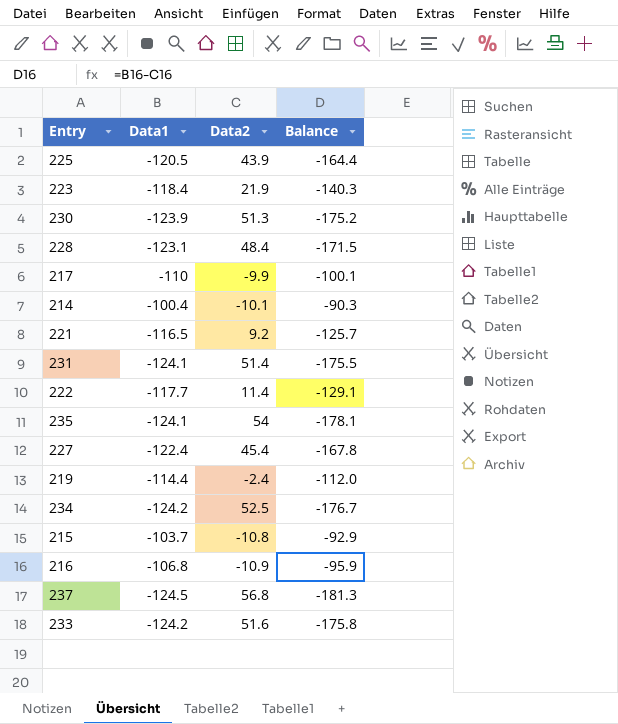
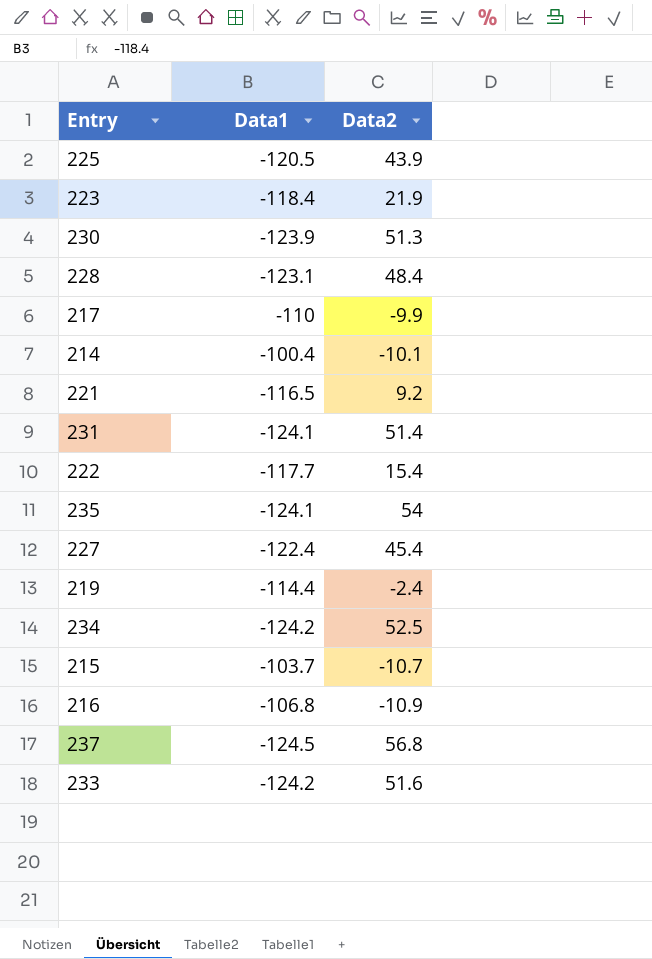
column Balance | formula: [Data1] - [Data2] -> none
222 | Data2: 11.4 -> 15.4
215 | Data2: -10.8 -> -10.7

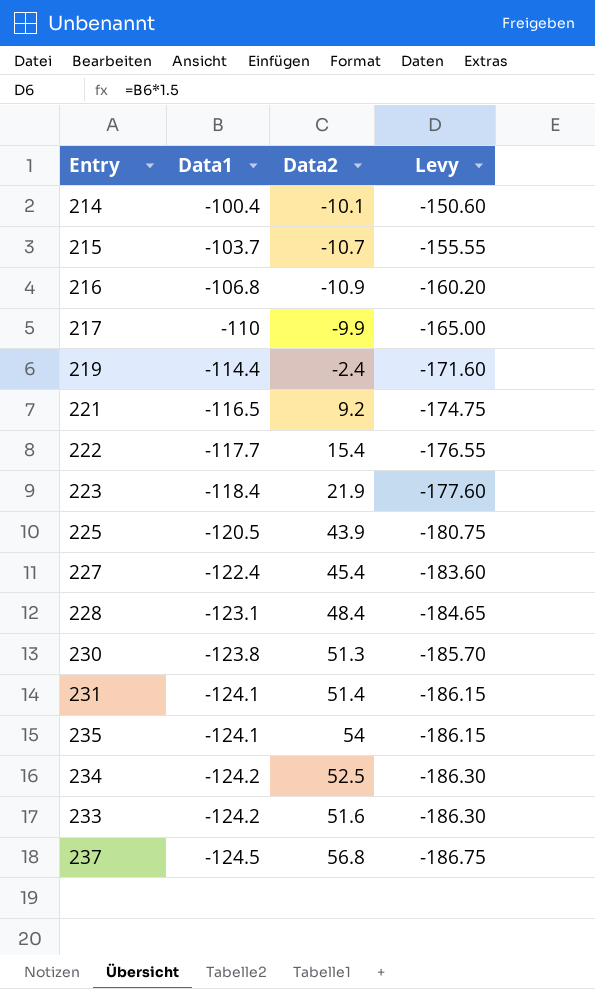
row order: none -> Data1 descending
column Levy | formula: none -> [Data1] * 1.5
230 | Data1: -123.9 -> -123.8

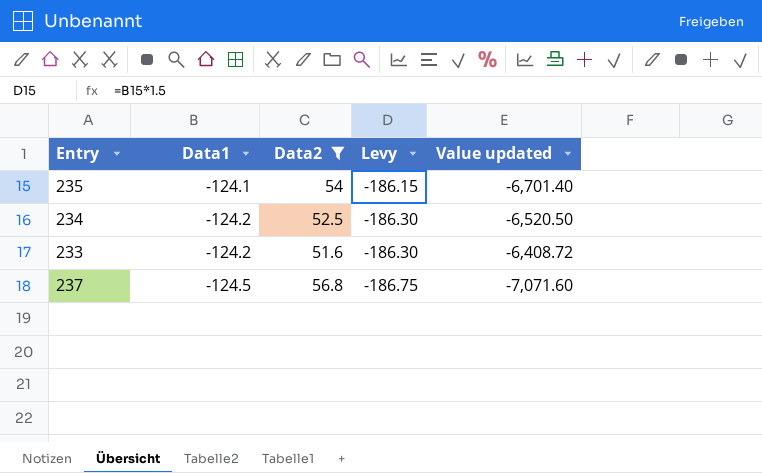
filter: none -> Data2 >= 51.6
column Value updated | formula: none -> [Data1] * [Data2]

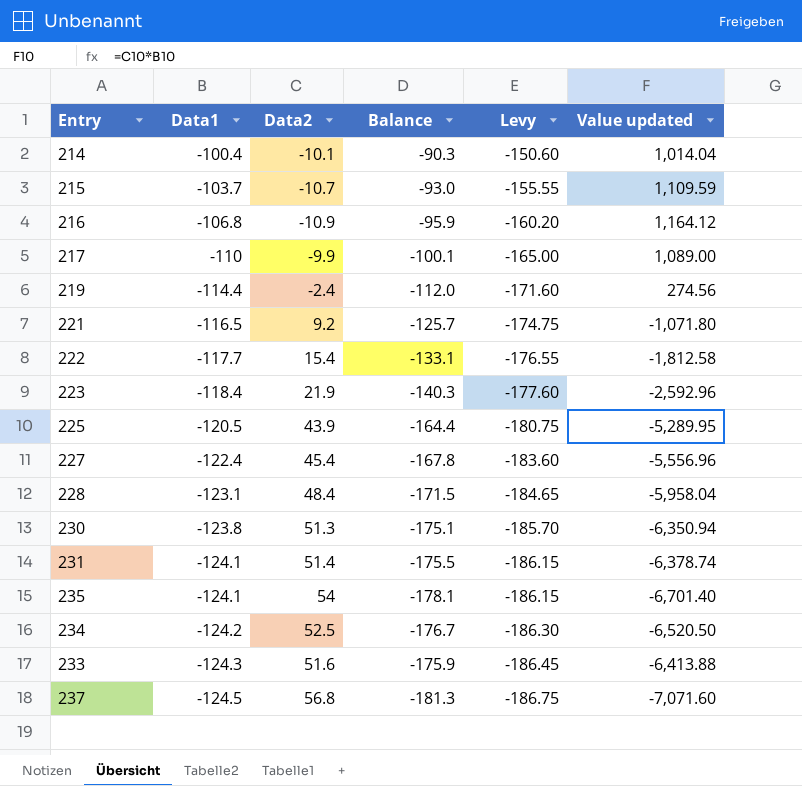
filter: Data2 >= 51.6 -> none
column Balance | formula: none -> [Data1] - [Data2]
233 | Data1: -124.2 -> -124.3
233 | Levy: -186.30 -> -186.45
233 | Value updated: -6,408.72 -> -6,413.88

